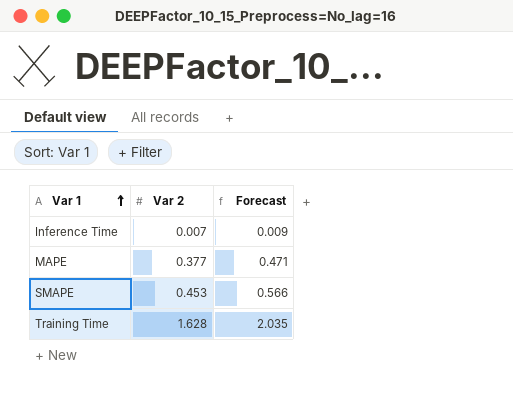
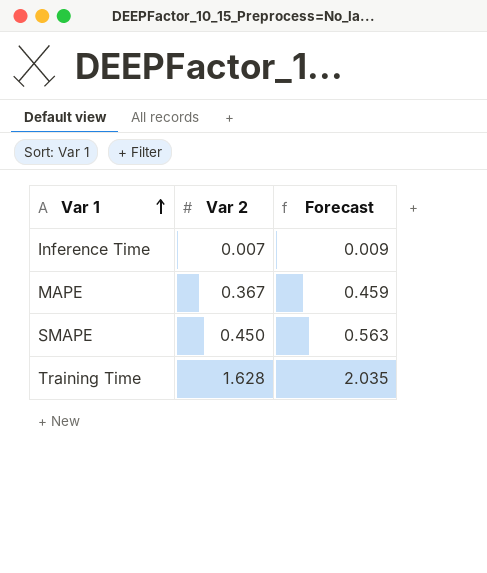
MAPE | Var 2: 0.377 -> 0.367
MAPE | Forecast: 0.471 -> 0.459
SMAPE | Var 2: 0.453 -> 0.450
SMAPE | Forecast: 0.566 -> 0.563

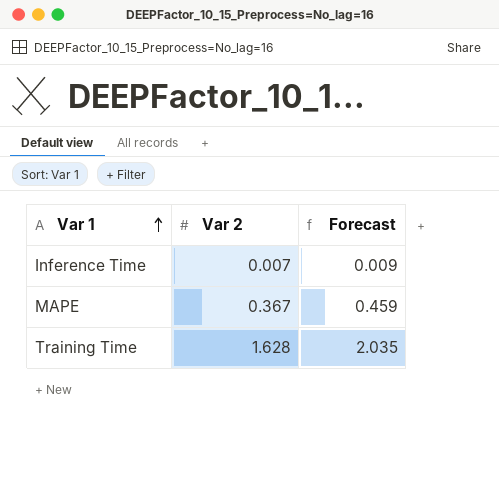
row SMAPE: 0.450 | 0.563 -> none

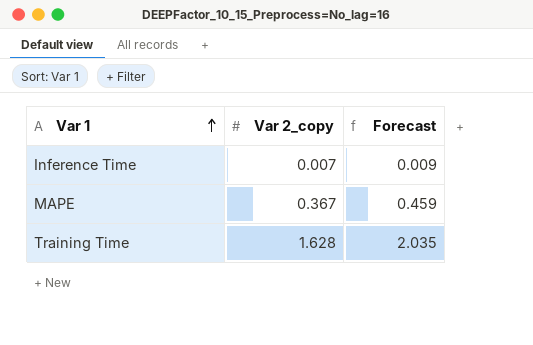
column name: Var 2 -> Var 2_copy

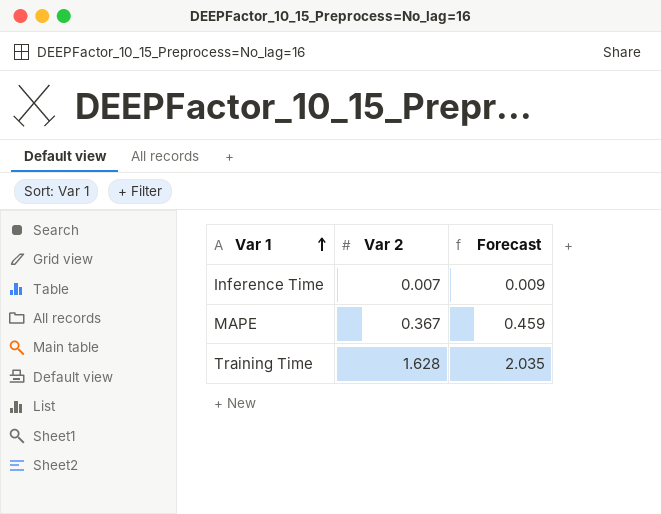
column name: Var 2_copy -> Var 2

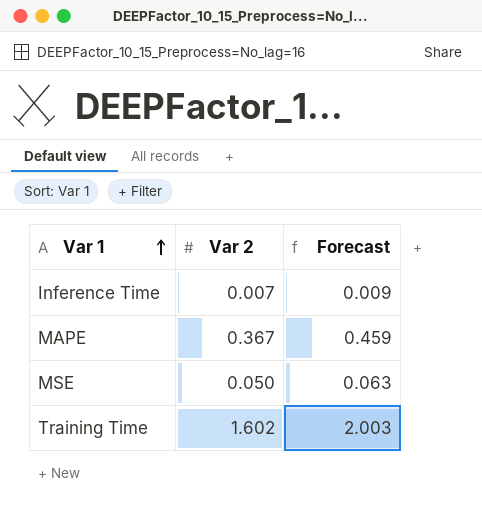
row MSE: none -> 0.050 | 0.063
Training Time | Var 2: 1.628 -> 1.602
Training Time | Forecast: 2.035 -> 2.003

